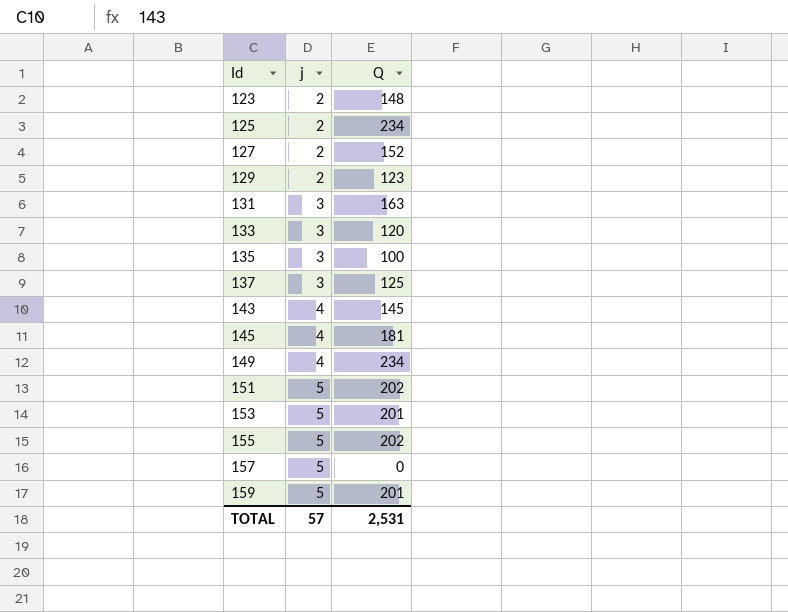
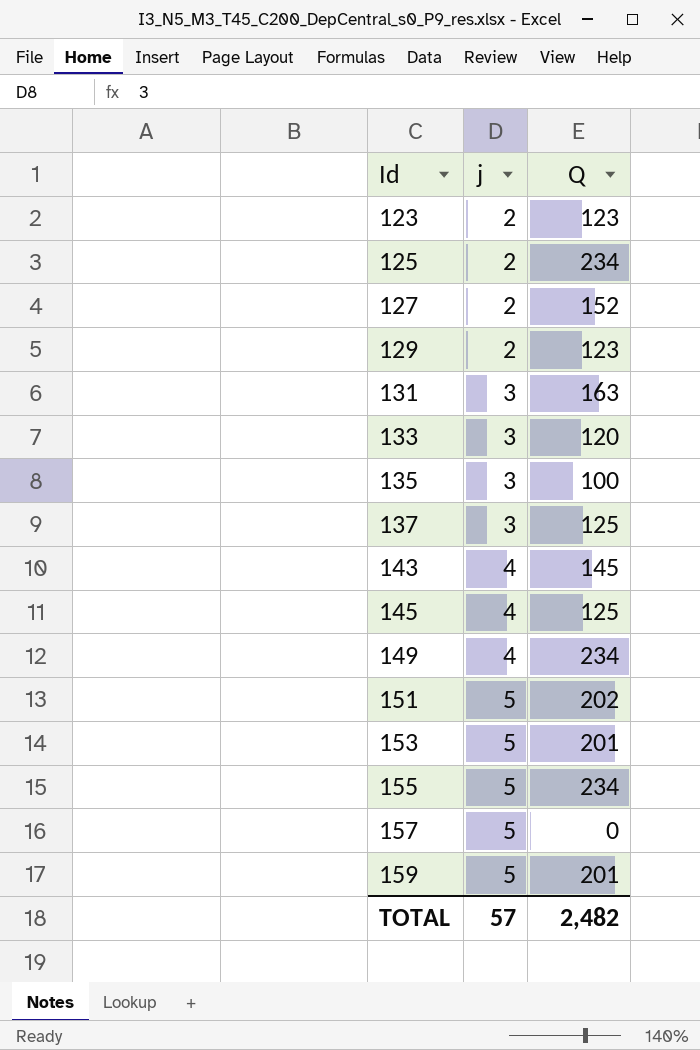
123 | Q: 148 -> 123
145 | Q: 181 -> 125
155 | Q: 202 -> 234
TOTAL | Q: 2,531 -> 2,482

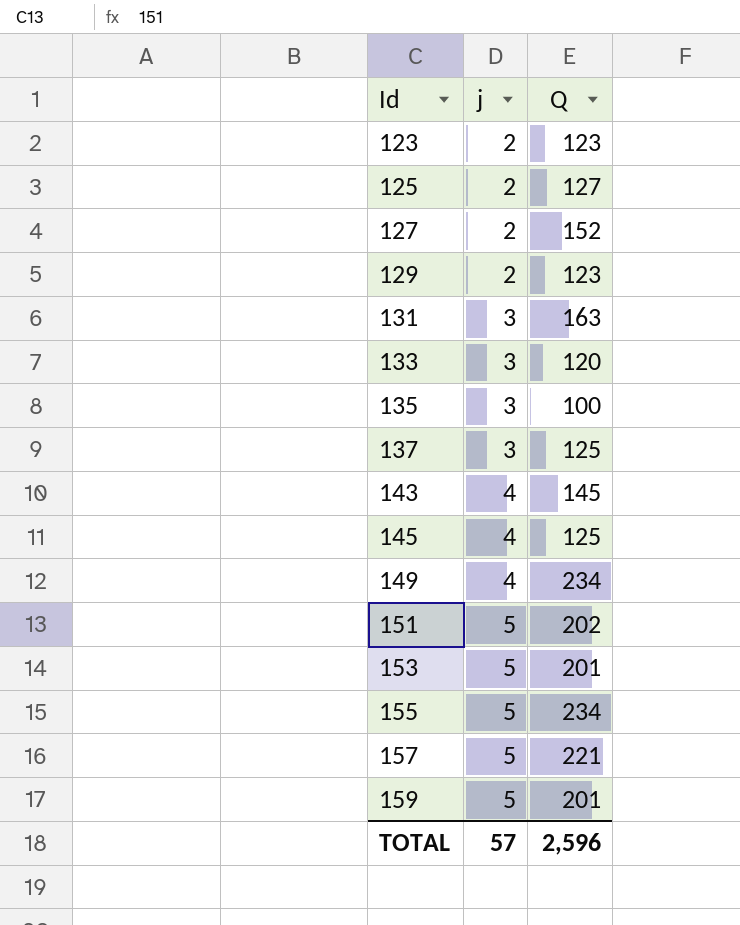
125 | Q: 234 -> 127
157 | Q: 0 -> 221
TOTAL | Q: 2,482 -> 2,596

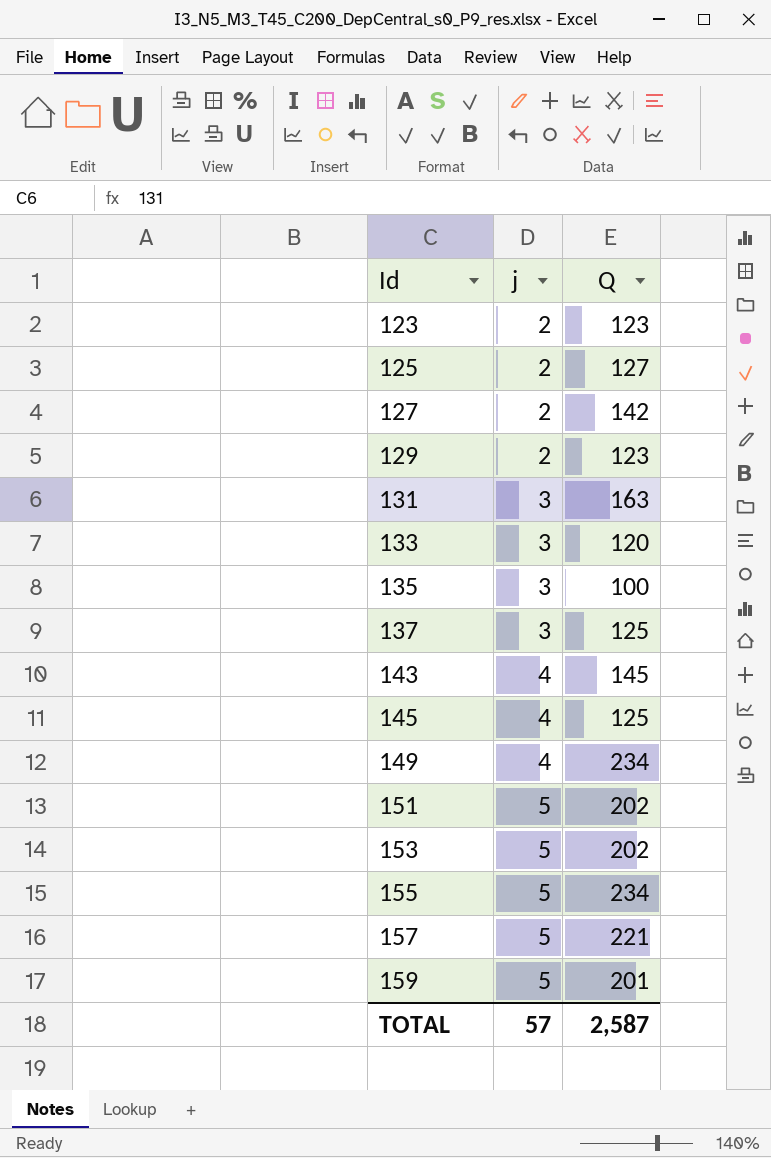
127 | Q: 152 -> 142
153 | Q: 201 -> 202
TOTAL | Q: 2,596 -> 2,587

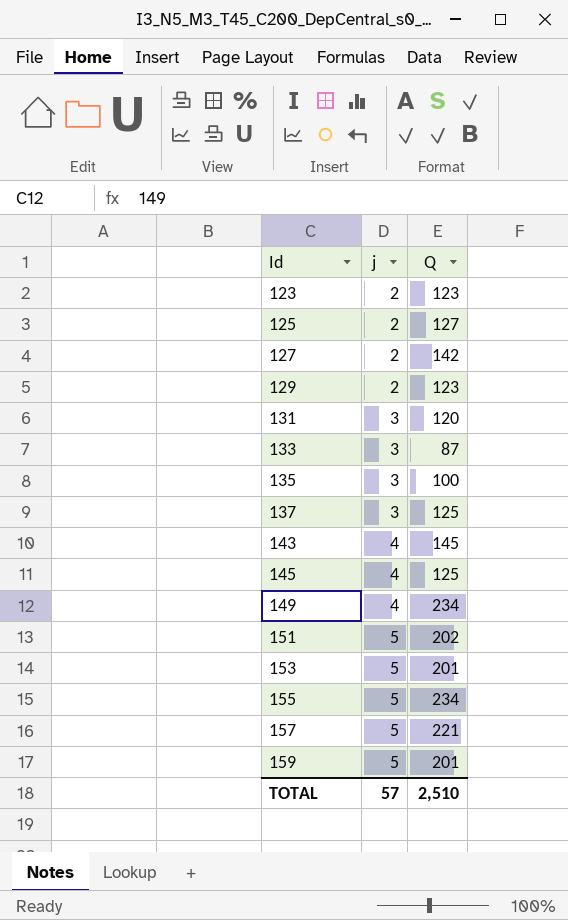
131 | Q: 163 -> 120
133 | Q: 120 -> 87
153 | Q: 202 -> 201
TOTAL | Q: 2,587 -> 2,510

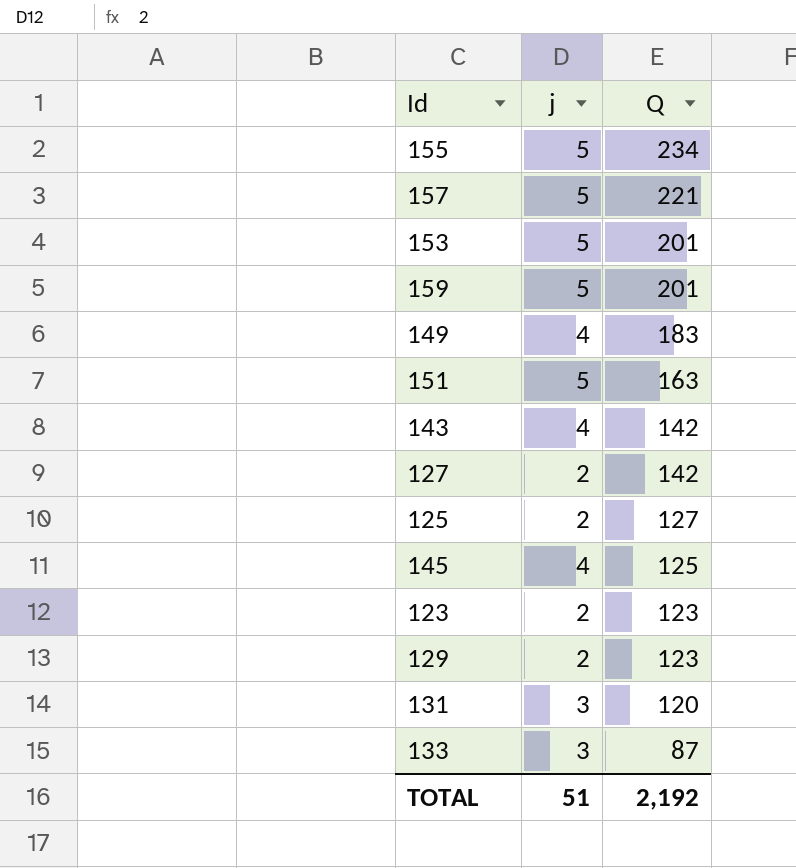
row order: Id ascending -> Q descending
row 135: 3 | 100 -> none
row 137: 3 | 125 -> none
149 | Q: 234 -> 183
151 | Q: 202 -> 163
143 | Q: 145 -> 142
TOTAL | j: 57 -> 51
TOTAL | Q: 2,510 -> 2,192

